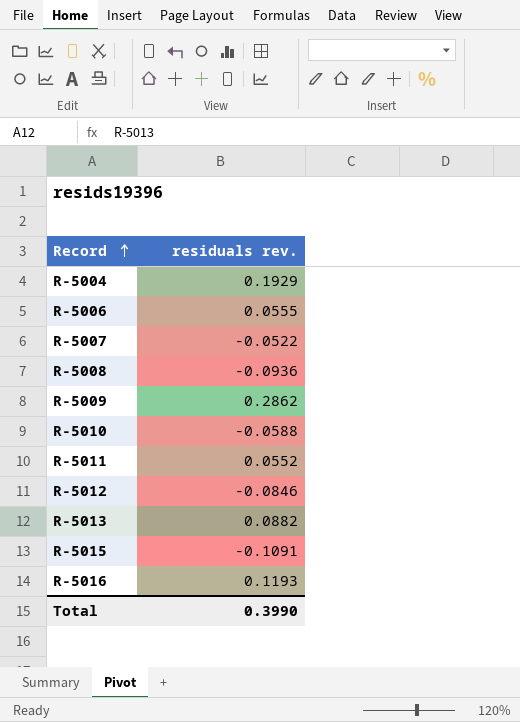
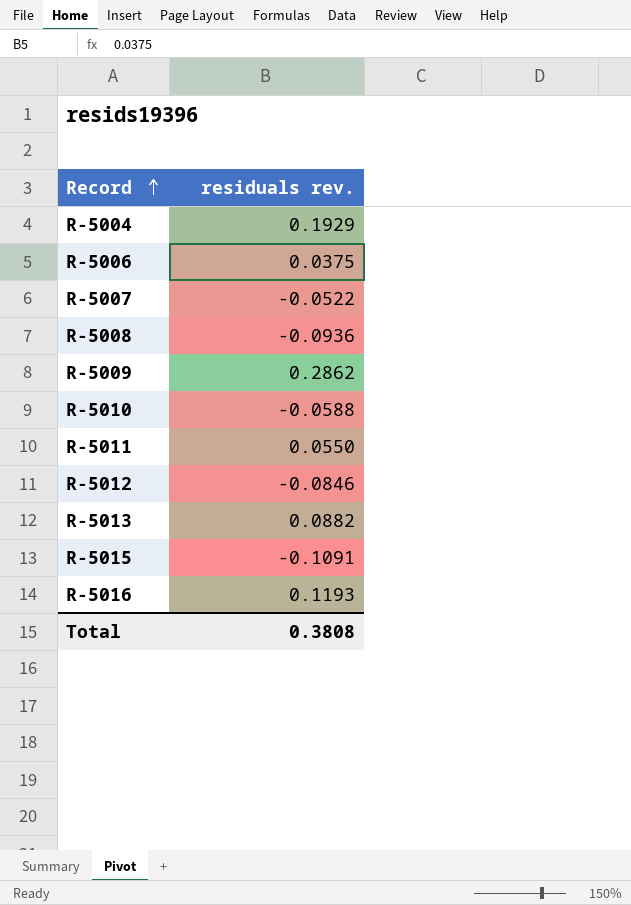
R-5006 | residuals rev.: 0.0555 -> 0.0375
R-5011 | residuals rev.: 0.0552 -> 0.0550
Total | residuals rev.: 0.3990 -> 0.3808

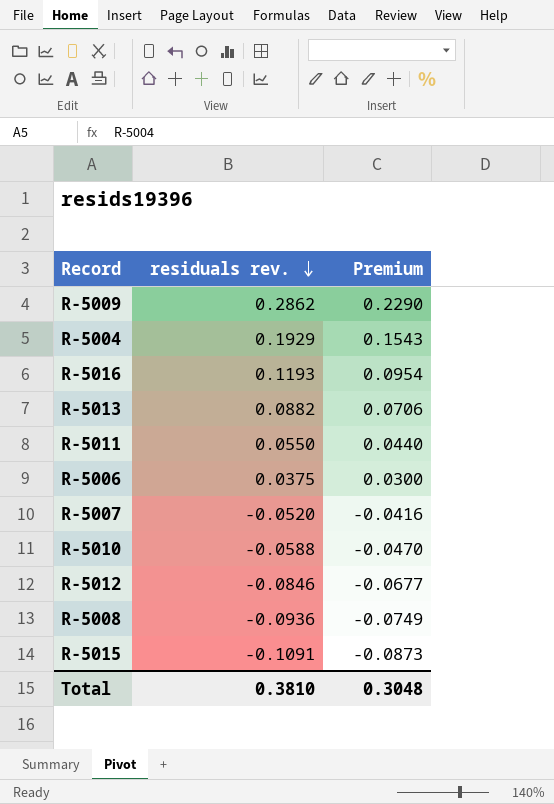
row order: Record ascending -> residuals rev. descending
column Premium | formula: none -> [residuals rev.] * 0.8
R-5007 | residuals rev.: -0.0522 -> -0.0520
Total | residuals rev.: 0.3808 -> 0.3810

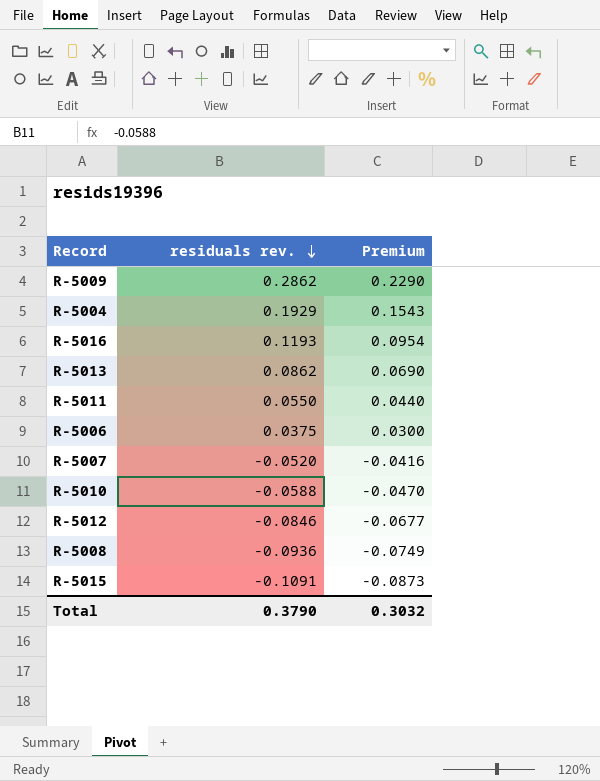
R-5013 | residuals rev.: 0.0882 -> 0.0862
R-5013 | Premium: 0.0706 -> 0.0690
Total | residuals rev.: 0.3810 -> 0.3790
Total | Premium: 0.3048 -> 0.3032

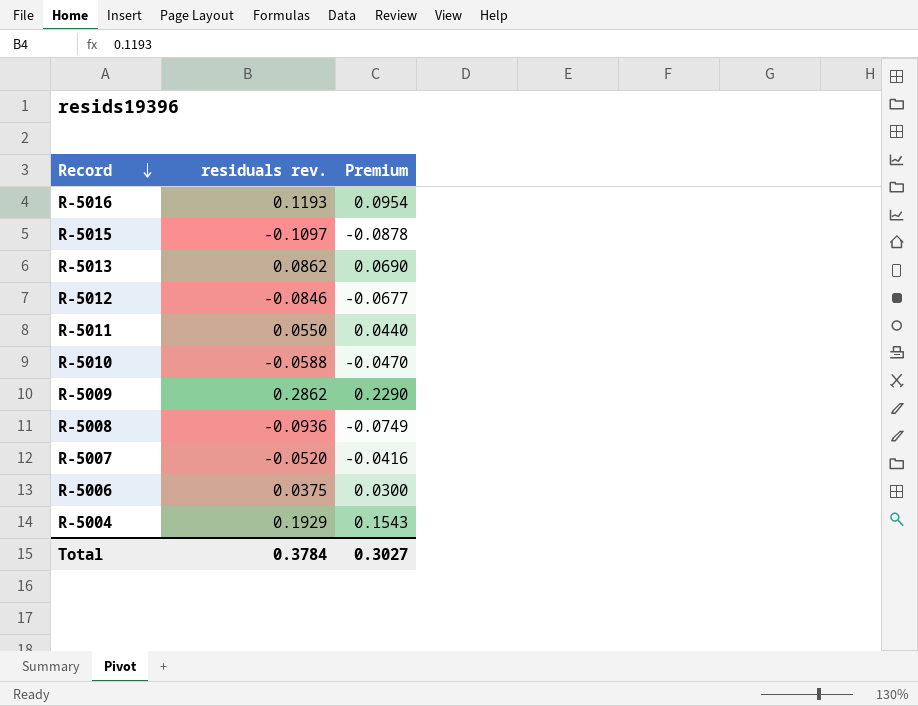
row order: residuals rev. descending -> Record descending
R-5015 | residuals rev.: -0.1091 -> -0.1097
R-5015 | Premium: -0.0873 -> -0.0878
Total | residuals rev.: 0.3790 -> 0.3784
Total | Premium: 0.3032 -> 0.3027

